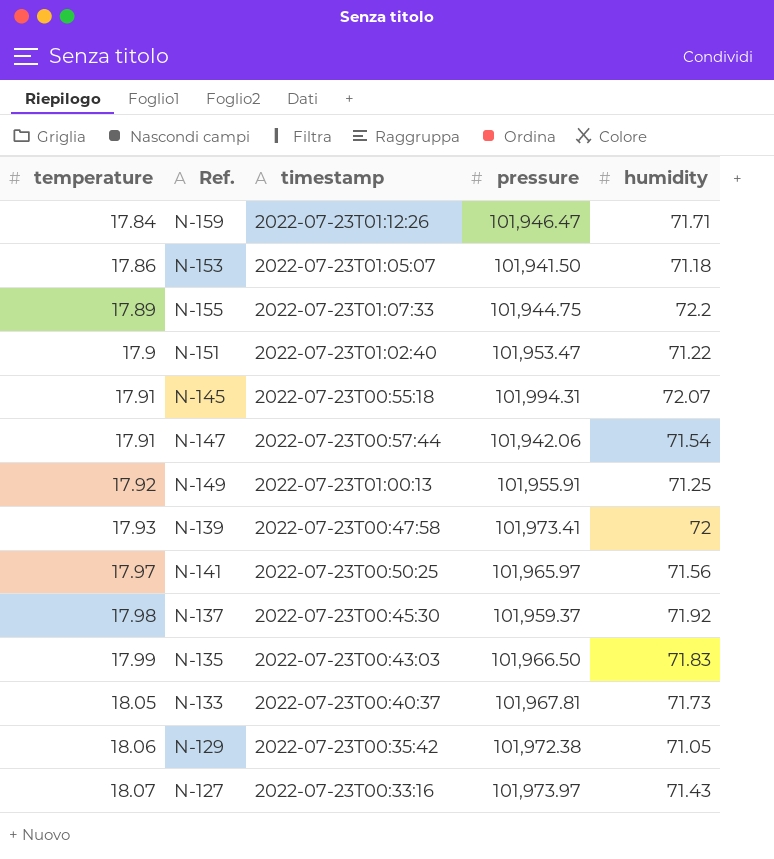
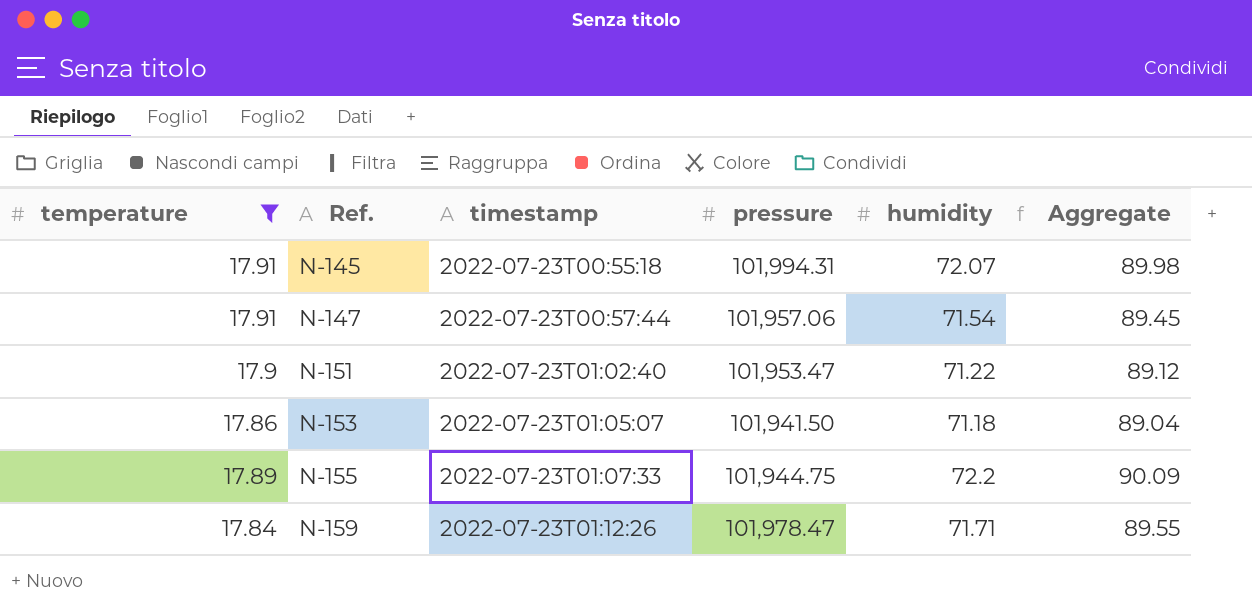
filter: none -> temperature <= 17.91
row order: temperature ascending -> Ref. ascending
column Aggregate | formula: none -> [temperature] + [humidity]
N-147 | pressure: 101,942.06 -> 101,957.06
N-159 | pressure: 101,946.47 -> 101,978.47

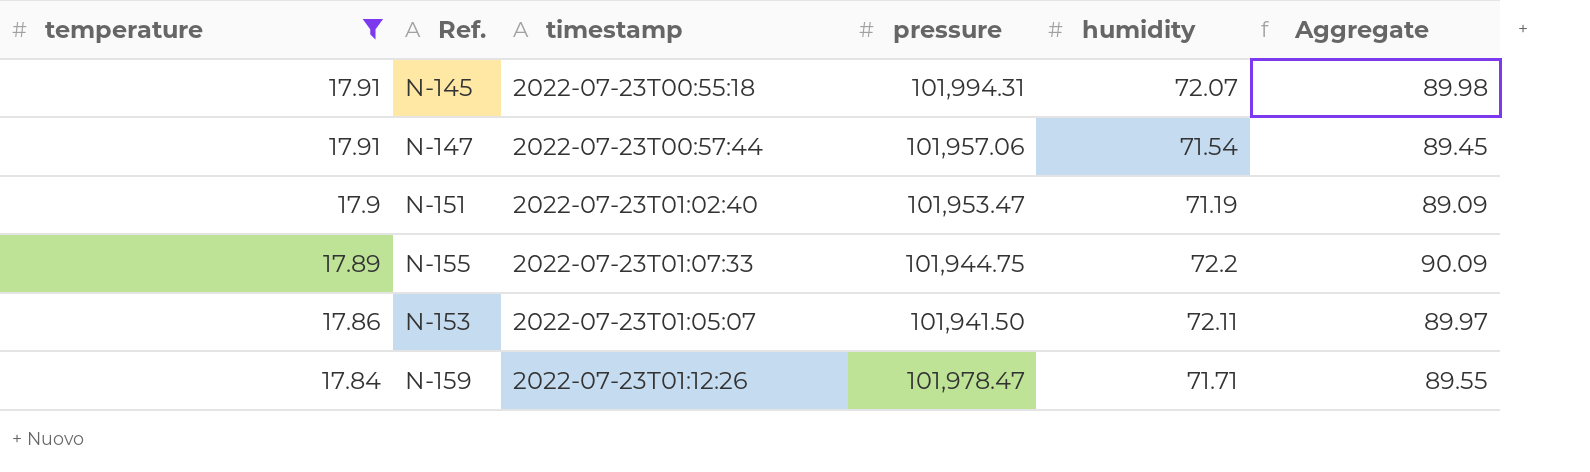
row order: Ref. ascending -> temperature descending
N-151 | humidity: 71.22 -> 71.19
N-151 | Aggregate: 89.12 -> 89.09
N-153 | humidity: 71.18 -> 72.11
N-153 | Aggregate: 89.04 -> 89.97

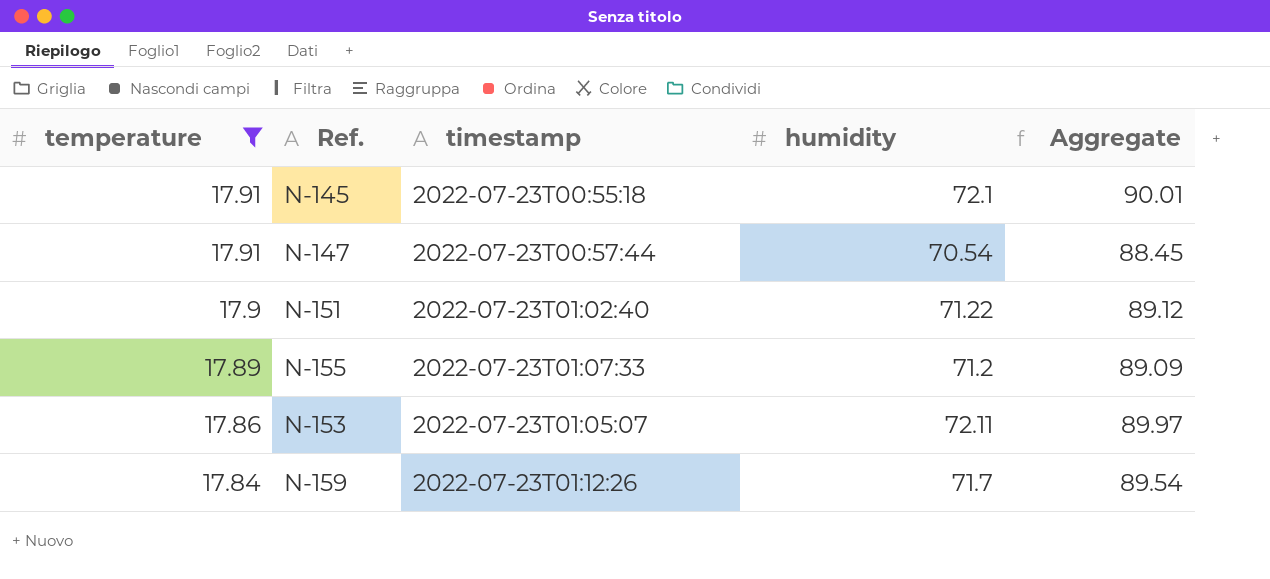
column pressure | position: 4 -> none
N-145 | humidity: 72.07 -> 72.1
N-145 | Aggregate: 89.98 -> 90.01
N-147 | humidity: 71.54 -> 70.54
N-147 | Aggregate: 89.45 -> 88.45
N-151 | humidity: 71.19 -> 71.22
N-151 | Aggregate: 89.09 -> 89.12
N-155 | humidity: 72.2 -> 71.2
N-155 | Aggregate: 90.09 -> 89.09
N-159 | humidity: 71.71 -> 71.7
N-159 | Aggregate: 89.55 -> 89.54

